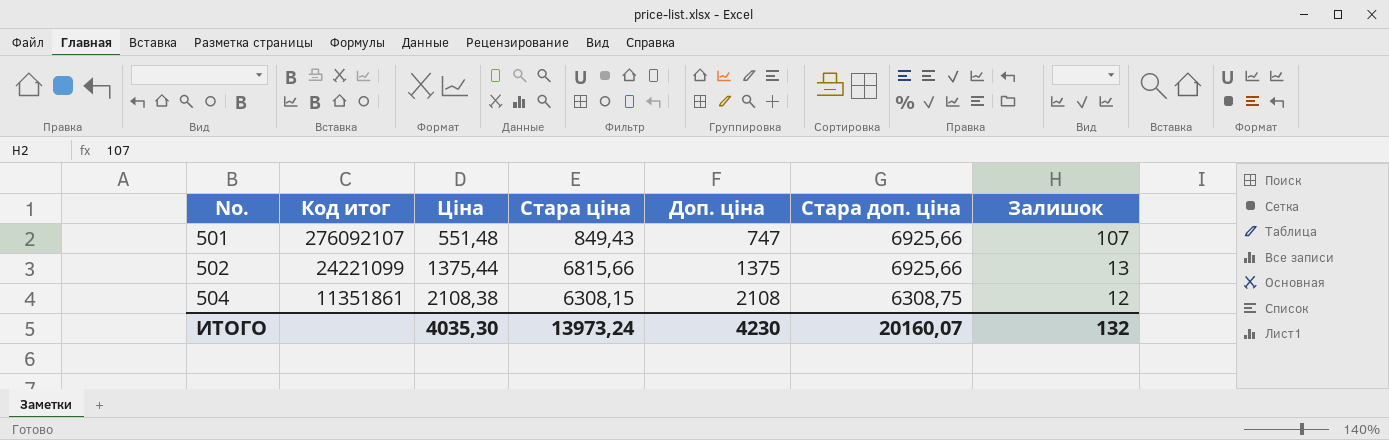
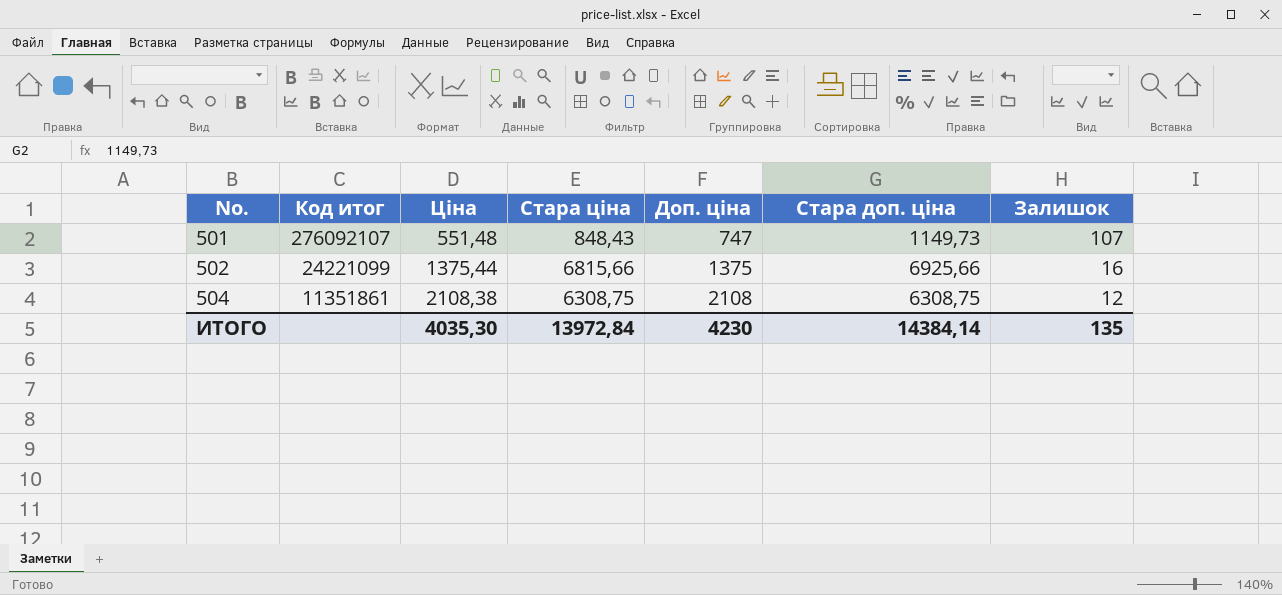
501 | Стара ціна: 849,43 -> 848,43
501 | Стара доп. ціна: 6925,66 -> 1149,73
502 | Залишок: 13 -> 16
504 | Стара ціна: 6308,15 -> 6308,75
ИТОГО | Стара ціна: 13973,24 -> 13972,84
ИТОГО | Стара доп. ціна: 20160,07 -> 14384,14
ИТОГО | Залишок: 132 -> 135

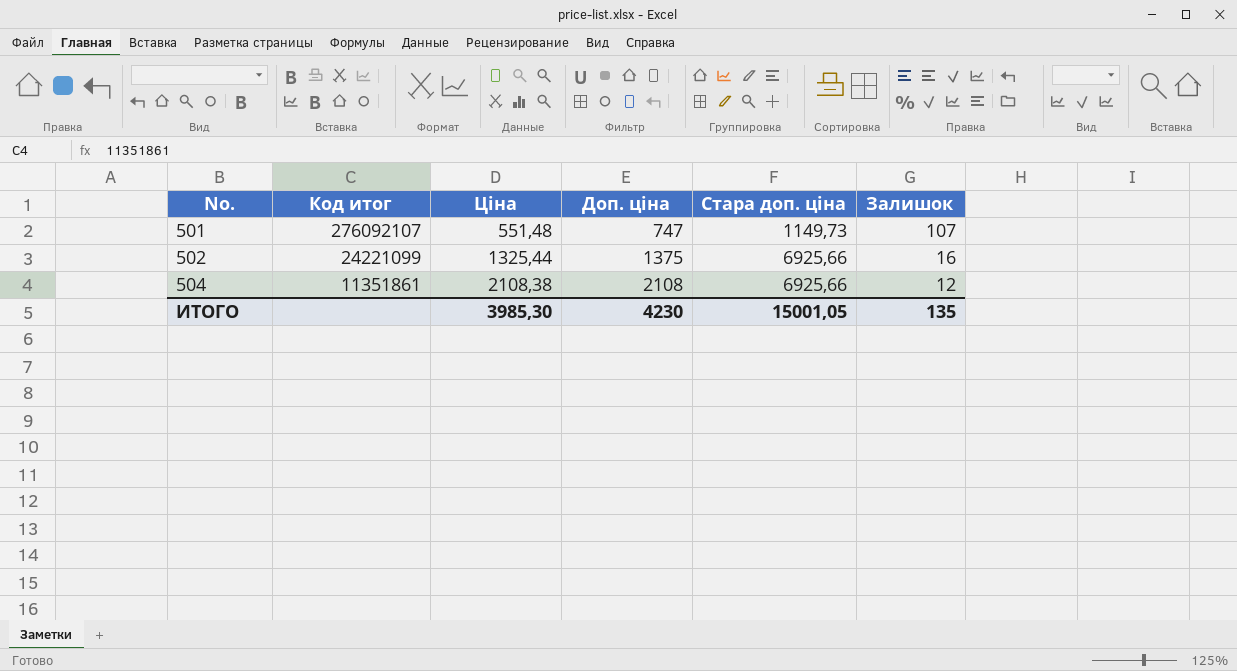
column Стара ціна | position: 4 -> none
502 | Ціна: 1375,44 -> 1325,44
504 | Стара доп. ціна: 6308,75 -> 6925,66
ИТОГО | Ціна: 4035,30 -> 3985,30
ИТОГО | Стара доп. ціна: 14384,14 -> 15001,05

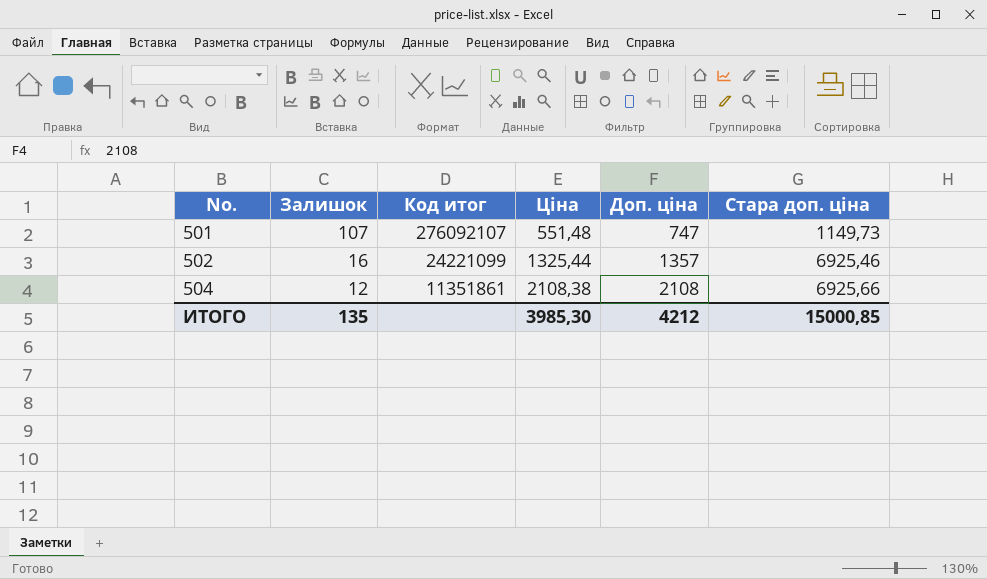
column Залишок | position: 6 -> 2
502 | Доп. ціна: 1375 -> 1357
502 | Стара доп. ціна: 6925,66 -> 6925,46
ИТОГО | Доп. ціна: 4230 -> 4212
ИТОГО | Стара доп. ціна: 15001,05 -> 15000,85

